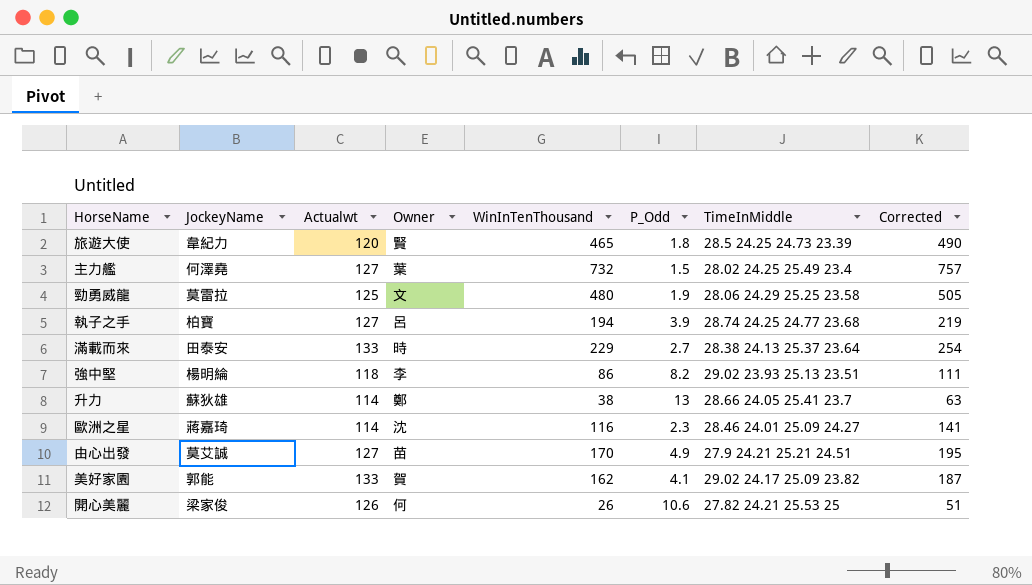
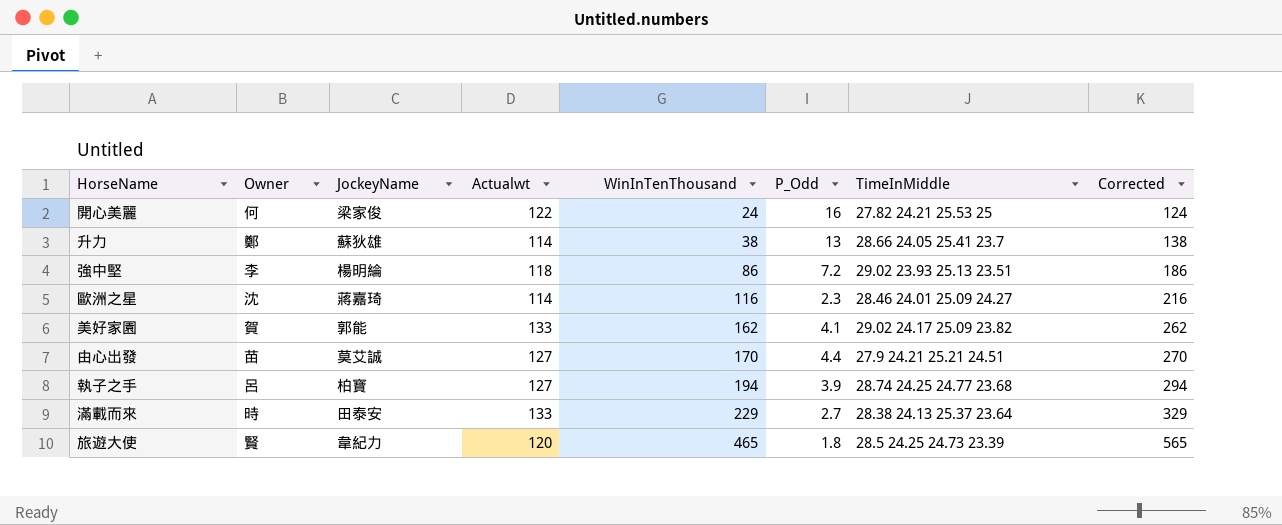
row order: none -> WinInTenThousand ascending
column Owner | position: 4 -> 2
column Corrected | formula: [WinInTenThousand] + 25 -> [WinInTenThousand] + 100
row 主力艦: 何澤堯 | 127 | 葉 | 732 | 1.5 | 28.02 24.25 25.49 23.4 | 757 -> none
row 勁勇威龍: 莫雷拉 | 125 | 文 | 480 | 1.9 | 28.06 24.29 25.25 23.58 | 505 -> none
開心美麗 | Actualwt: 126 -> 122
開心美麗 | WinInTenThousand: 26 -> 24
開心美麗 | P_Odd: 10.6 -> 16
強中堅 | P_Odd: 8.2 -> 7.2
由心出發 | P_Odd: 4.9 -> 4.4

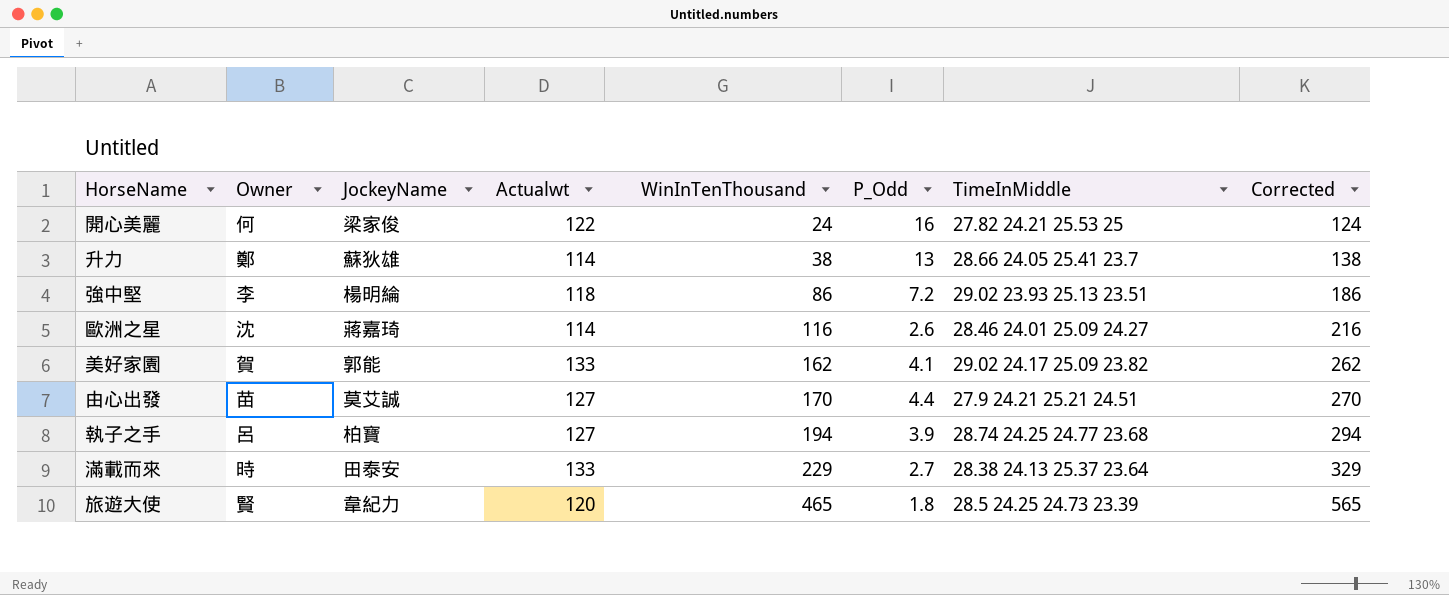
歐洲之星 | P_Odd: 2.3 -> 2.6

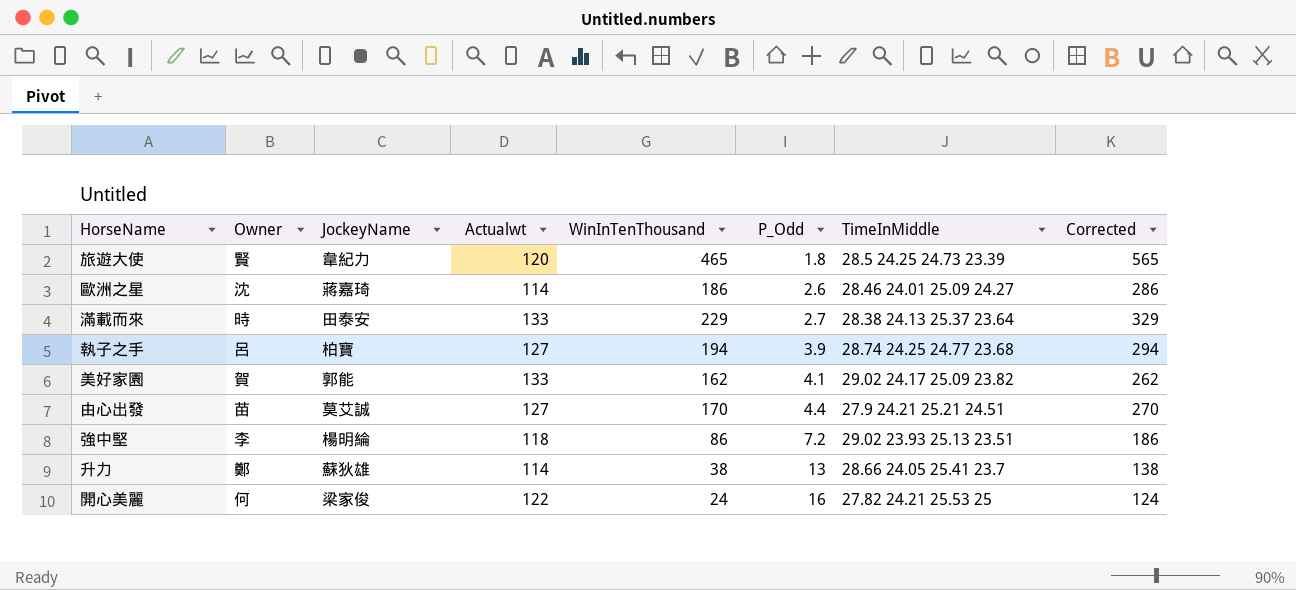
row order: WinInTenThousand ascending -> P_Odd ascending
歐洲之星 | WinInTenThousand: 116 -> 186
歐洲之星 | Corrected: 216 -> 286

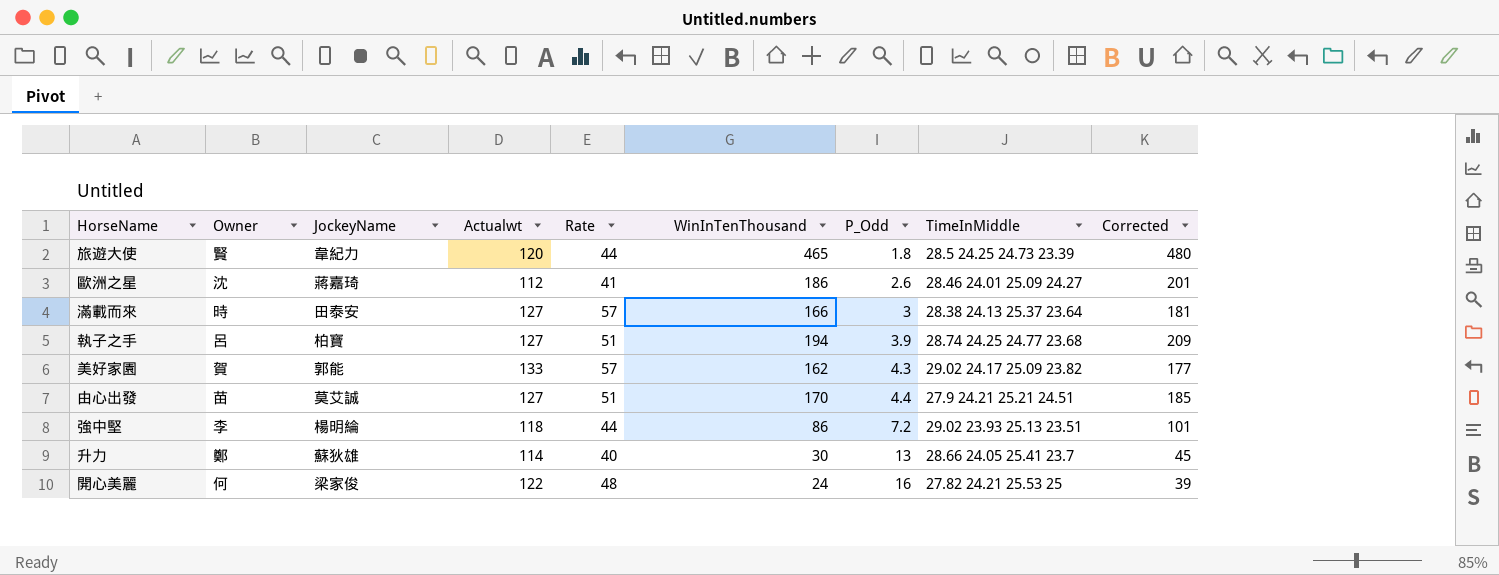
column Rate | position: none -> 5
column Corrected | formula: [WinInTenThousand] + 100 -> [WinInTenThousand] + 15
歐洲之星 | Actualwt: 114 -> 112
滿載而來 | Actualwt: 133 -> 127
滿載而來 | WinInTenThousand: 229 -> 166
滿載而來 | P_Odd: 2.7 -> 3
美好家園 | P_Odd: 4.1 -> 4.3
升力 | WinInTenThousand: 38 -> 30

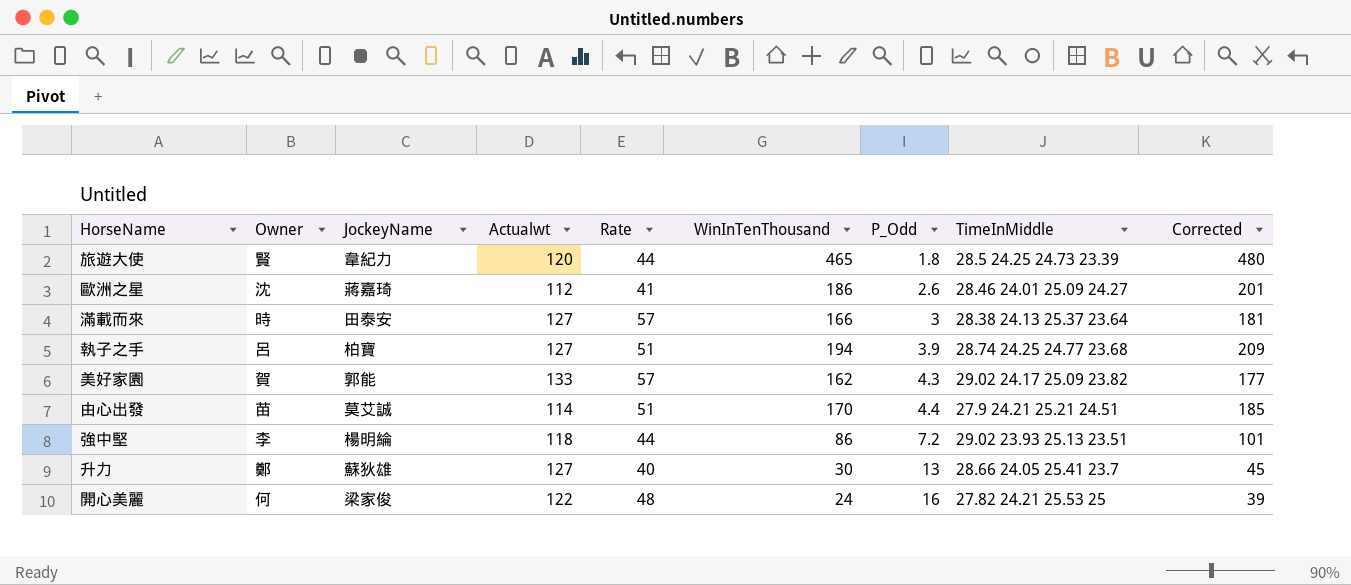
由心出發 | Actualwt: 127 -> 114
升力 | Actualwt: 114 -> 127

